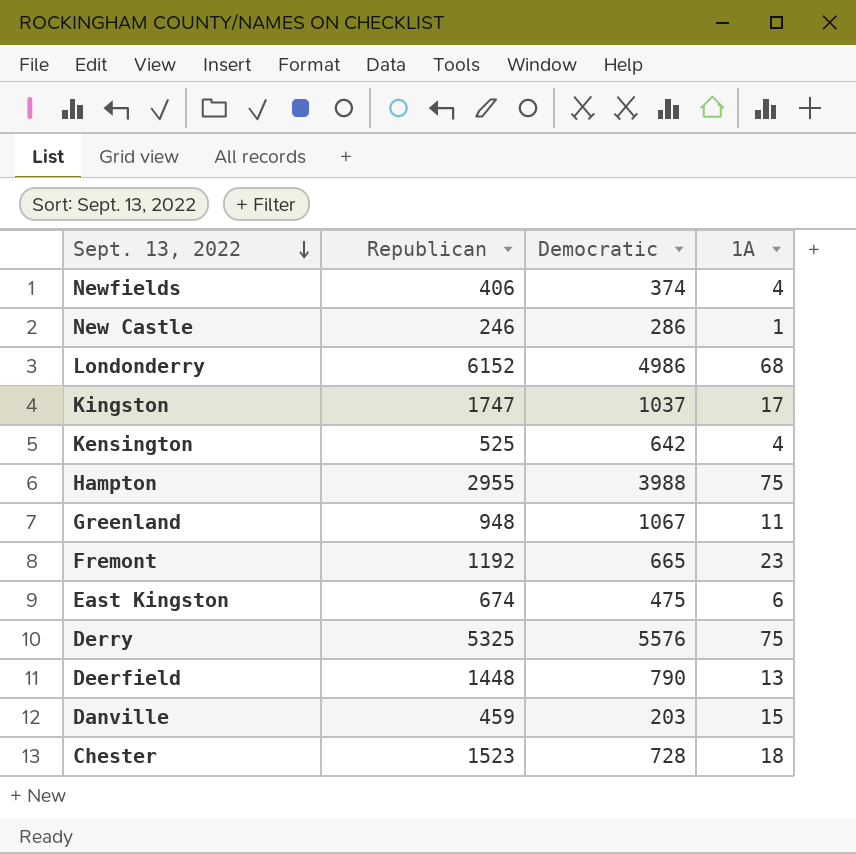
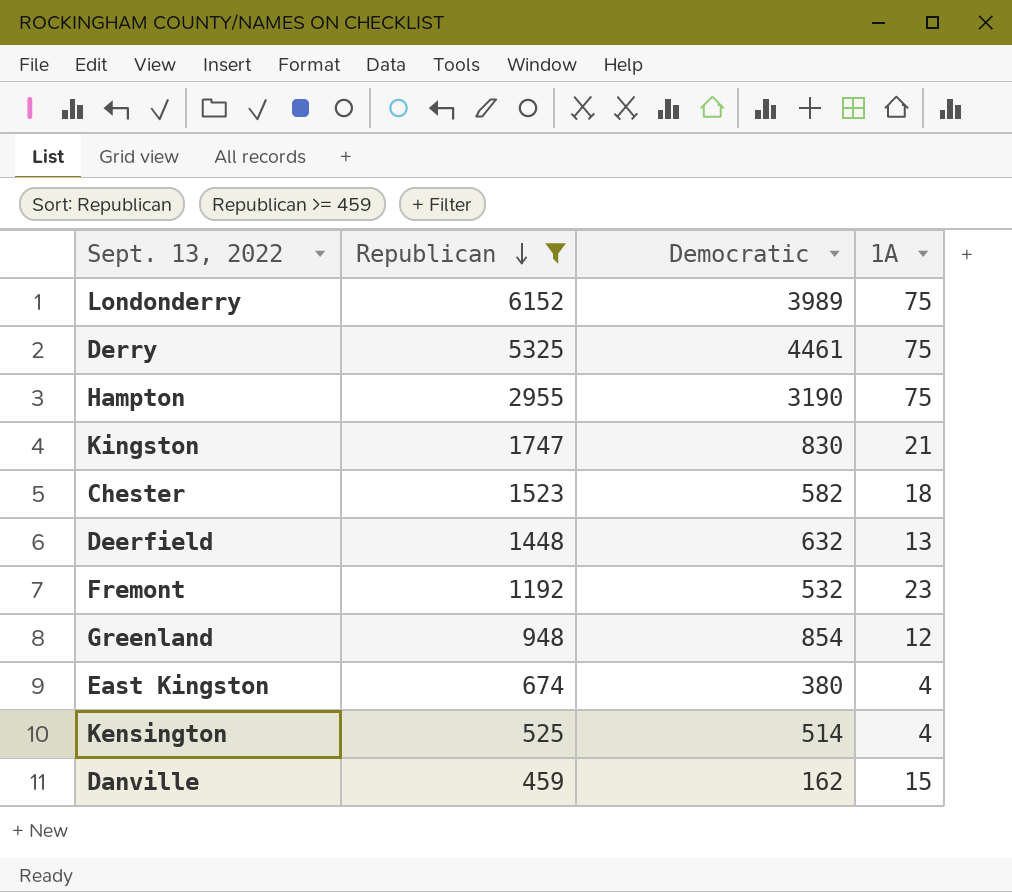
filter: none -> Republican >= 459
row order: Sept. 13, 2022 descending -> Republican descending
Londonderry | Democratic: 4986 -> 3989
Londonderry | 1A: 68 -> 75
Derry | Democratic: 5576 -> 4461
Hampton | Democratic: 3988 -> 3190
Kingston | Democratic: 1037 -> 830
Kingston | 1A: 17 -> 21
Chester | Democratic: 728 -> 582
Deerfield | Democratic: 790 -> 632
Fremont | Democratic: 665 -> 532
Greenland | Democratic: 1067 -> 854
Greenland | 1A: 11 -> 12
East Kingston | Democratic: 475 -> 380
East Kingston | 1A: 6 -> 4
Kensington | Democratic: 642 -> 514
Danville | Democratic: 203 -> 162

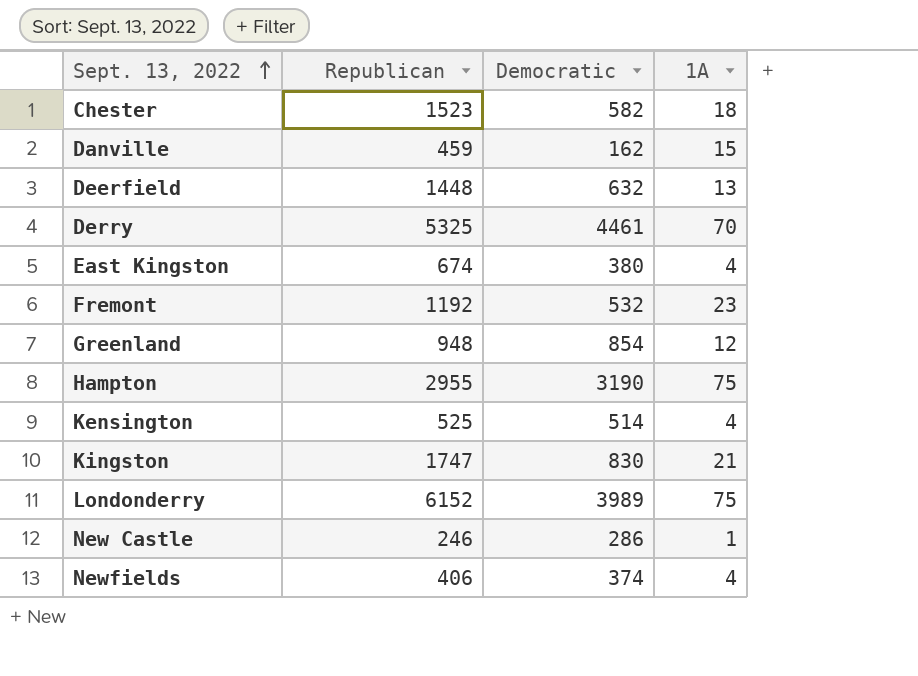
filter: Republican >= 459 -> none
row order: Republican descending -> Sept. 13, 2022 ascending
Derry | 1A: 75 -> 70

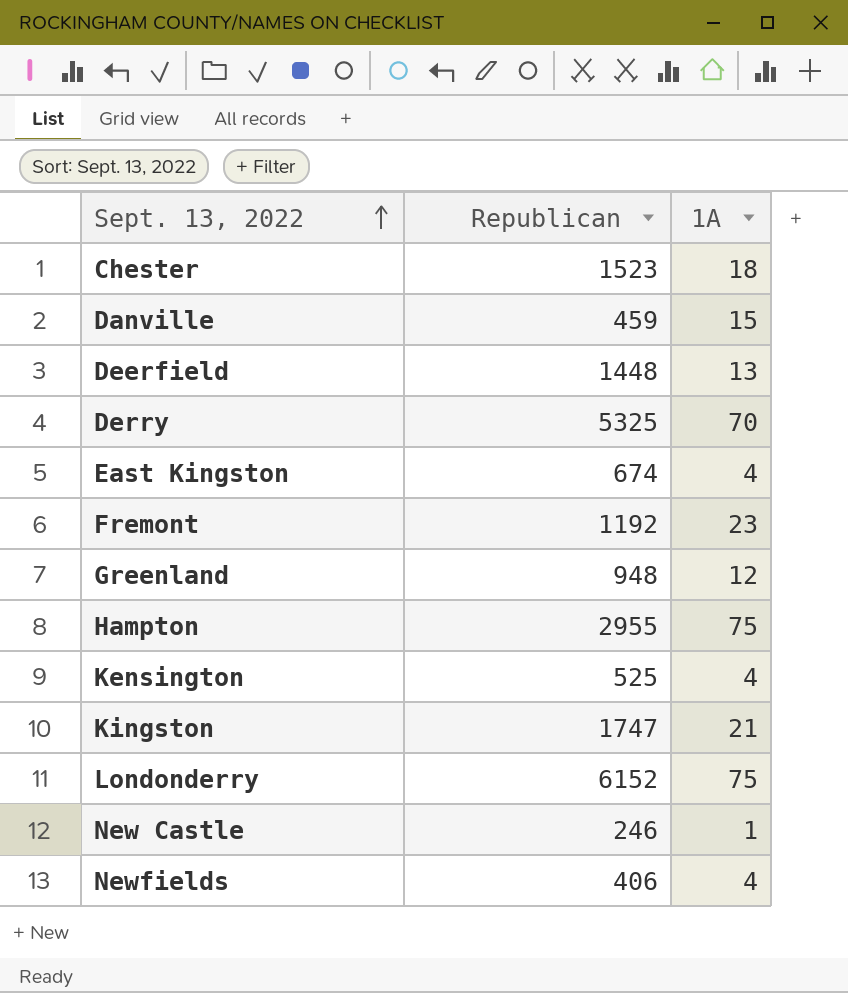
column Democratic | position: 3 -> none

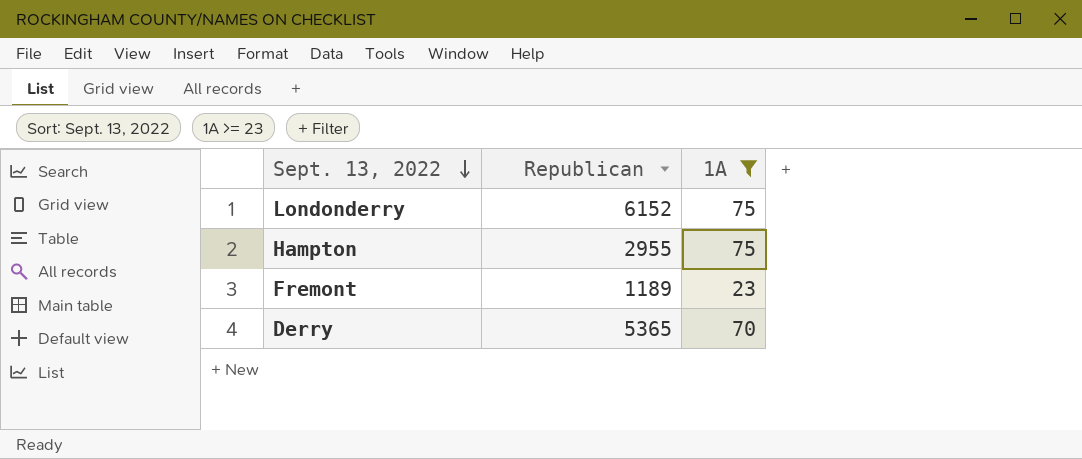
filter: none -> 1A >= 23
row order: Sept. 13, 2022 ascending -> Sept. 13, 2022 descending
Fremont | Republican: 1192 -> 1189
Derry | Republican: 5325 -> 5365

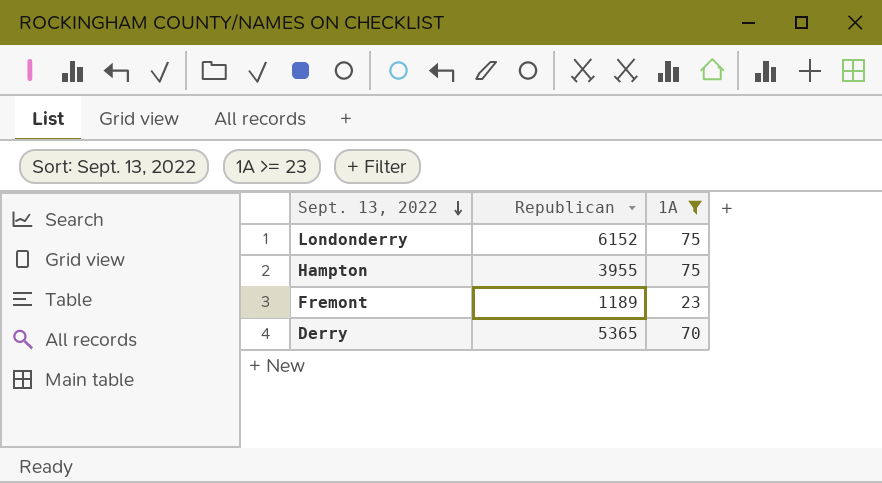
Hampton | Republican: 2955 -> 3955

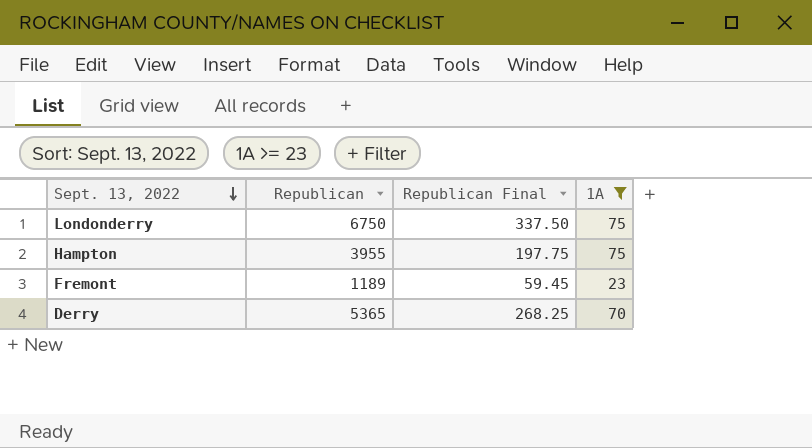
column Republican Final | formula: none -> [Republican] * 0.05
Londonderry | Republican: 6152 -> 6750

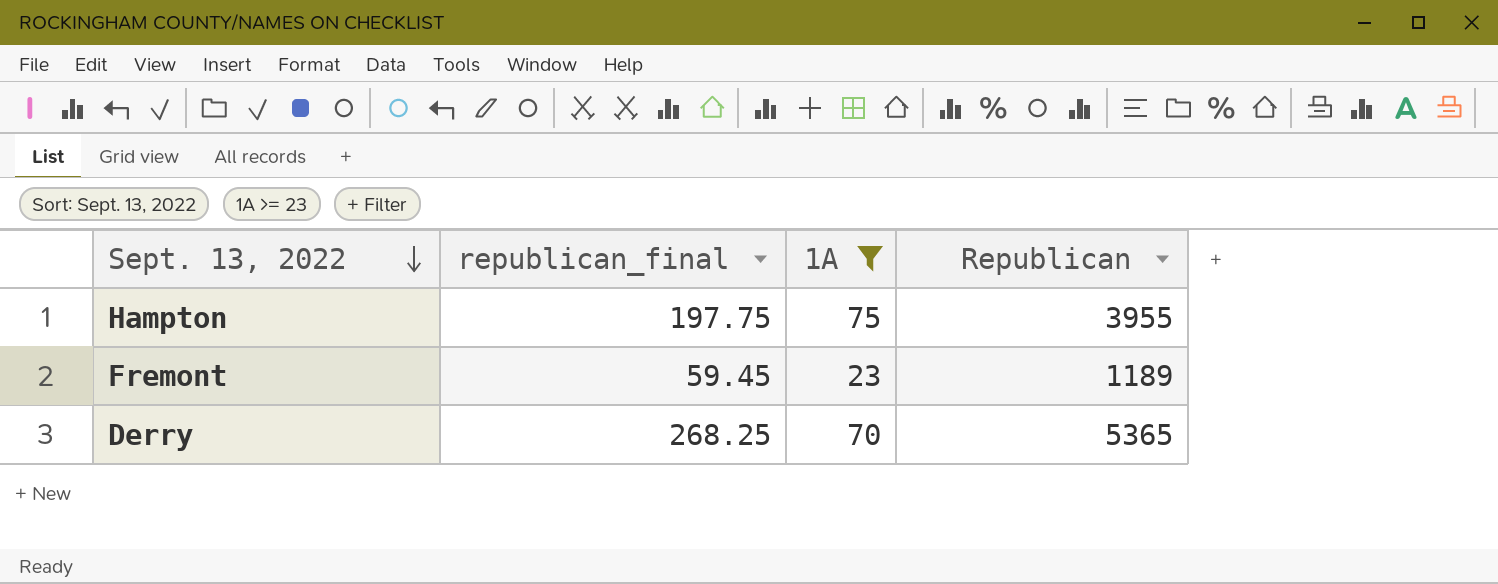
column name: Republican Final -> republican_final
column Republican | position: 2 -> 4
row Londonderry: 6750 | 337.50 | 75 -> none

